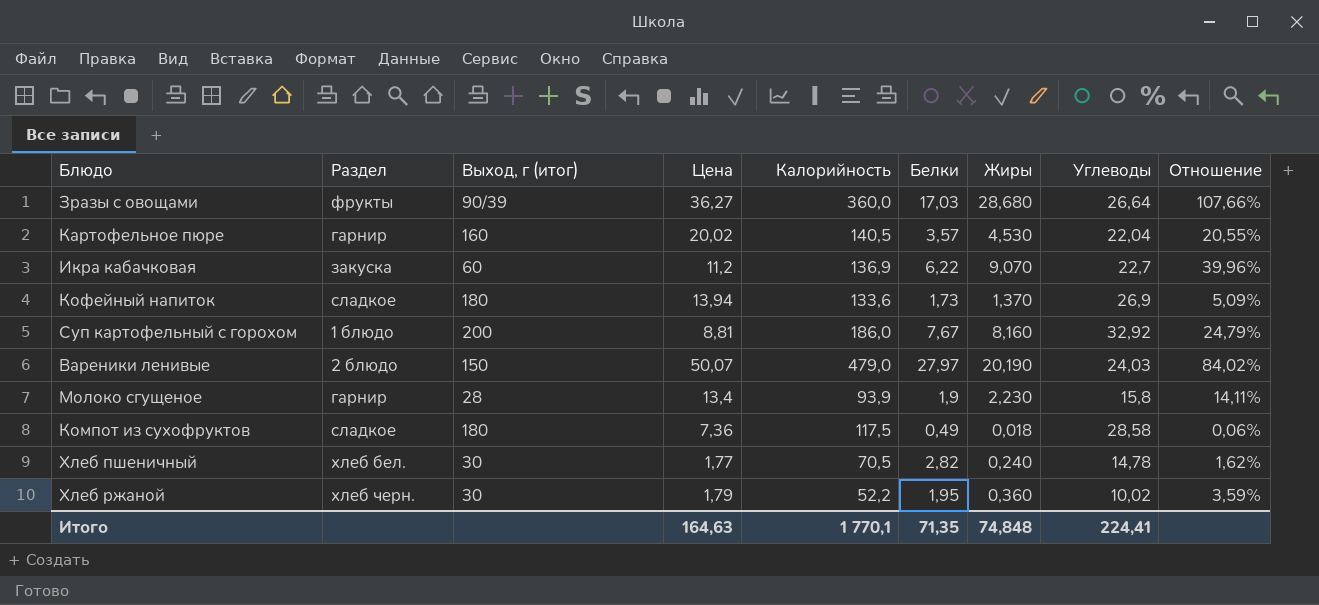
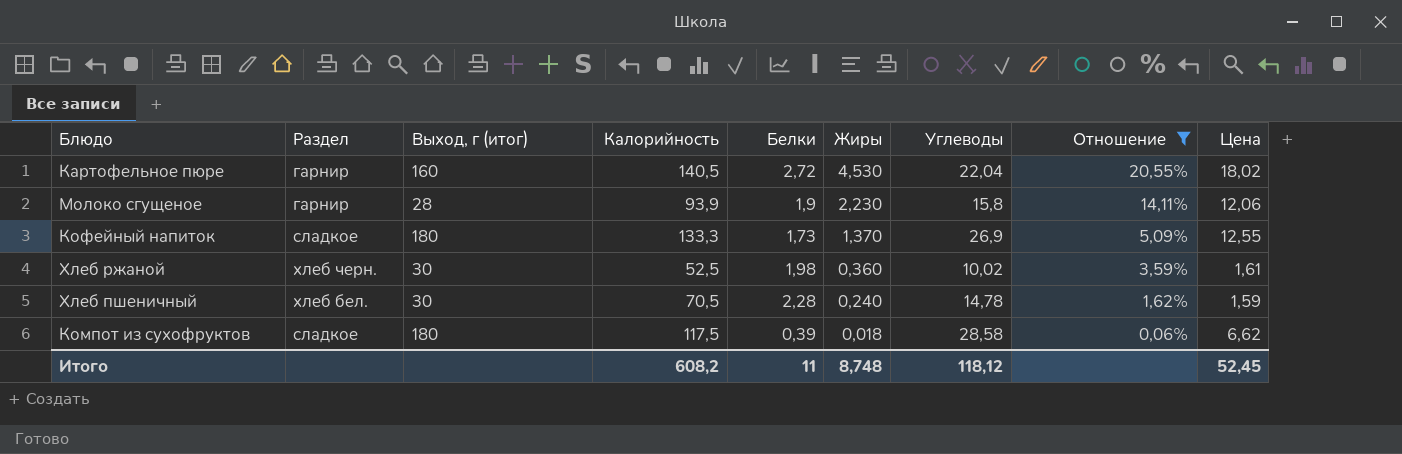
filter: none -> Отношение <= 20,55%
row order: none -> Жиры descending
column Цена | position: 4 -> 9
Картофельное пюре | Белки: 3,57 -> 2,72
Картофельное пюре | Цена: 20,02 -> 18,02
Молоко сгущеное | Цена: 13,4 -> 12,06
Кофейный напиток | Калорийность: 133,6 -> 133,3
Кофейный напиток | Цена: 13,94 -> 12,55
Хлеб ржаной | Калорийность: 52,2 -> 52,5
Хлеб ржаной | Белки: 1,95 -> 1,98
Хлеб ржаной | Цена: 1,79 -> 1,61
Хлеб пшеничный | Белки: 2,82 -> 2,28
Хлеб пшеничный | Цена: 1,77 -> 1,59
Компот из сухофруктов | Белки: 0,49 -> 0,39
Компот из сухофруктов | Цена: 7,36 -> 6,62
Итого | Калорийность: 1 770,1 -> 608,2
Итого | Белки: 71,35 -> 11
Итого | Жиры: 74,848 -> 8,748
Итого | Углеводы: 224,41 -> 118,12
Итого | Цена: 164,63 -> 52,45

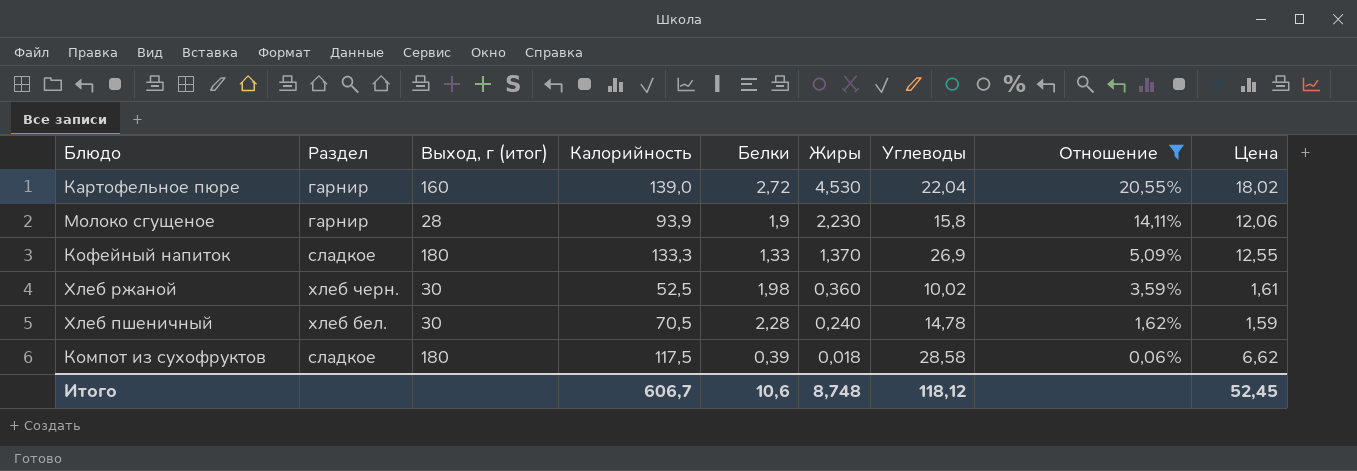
Картофельное пюре | Калорийность: 140,5 -> 139,0
Кофейный напиток | Белки: 1,73 -> 1,33
Итого | Калорийность: 608,2 -> 606,7
Итого | Белки: 11 -> 10,6

